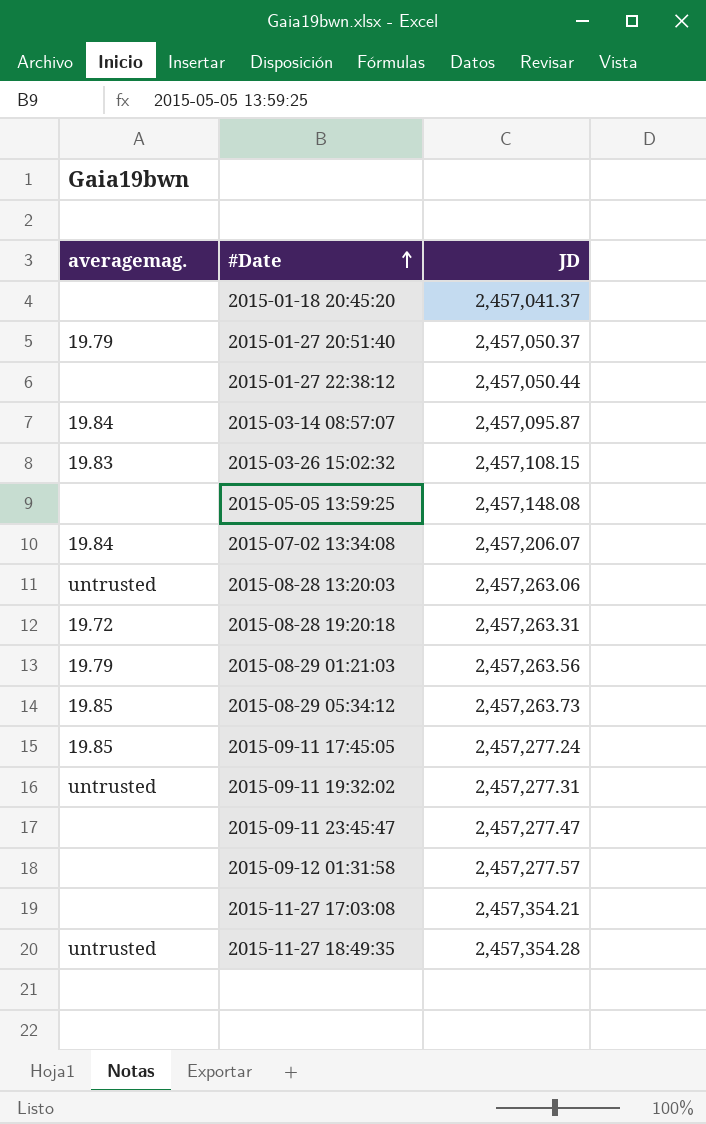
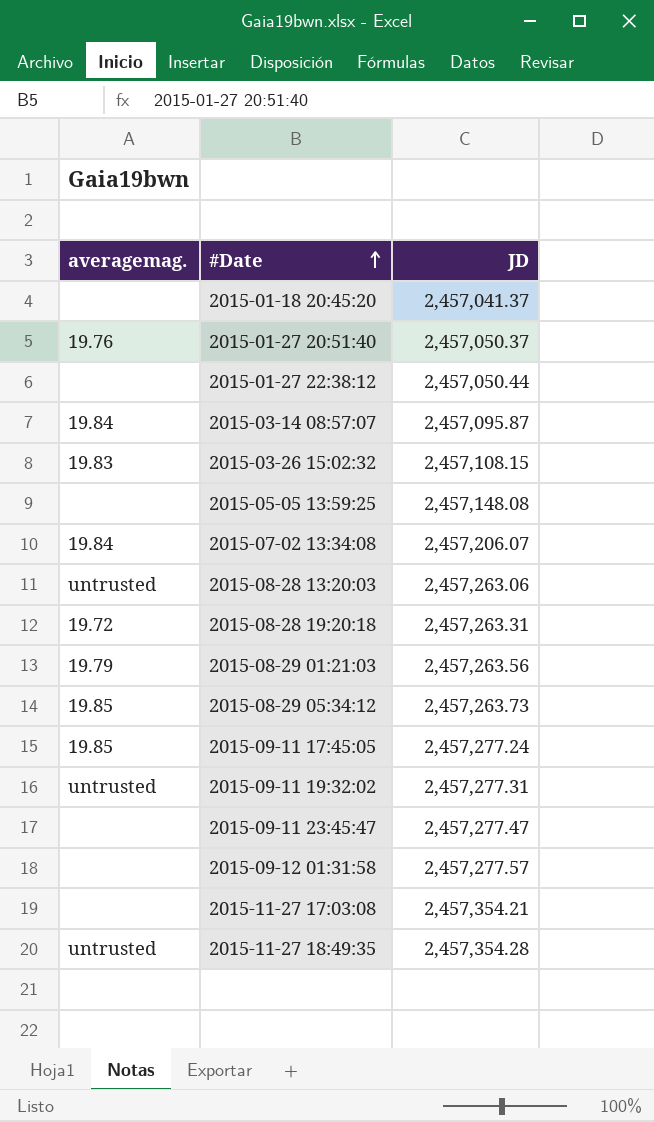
2015-01-27 20:51:40 | averagemag.: 19.79 -> 19.76

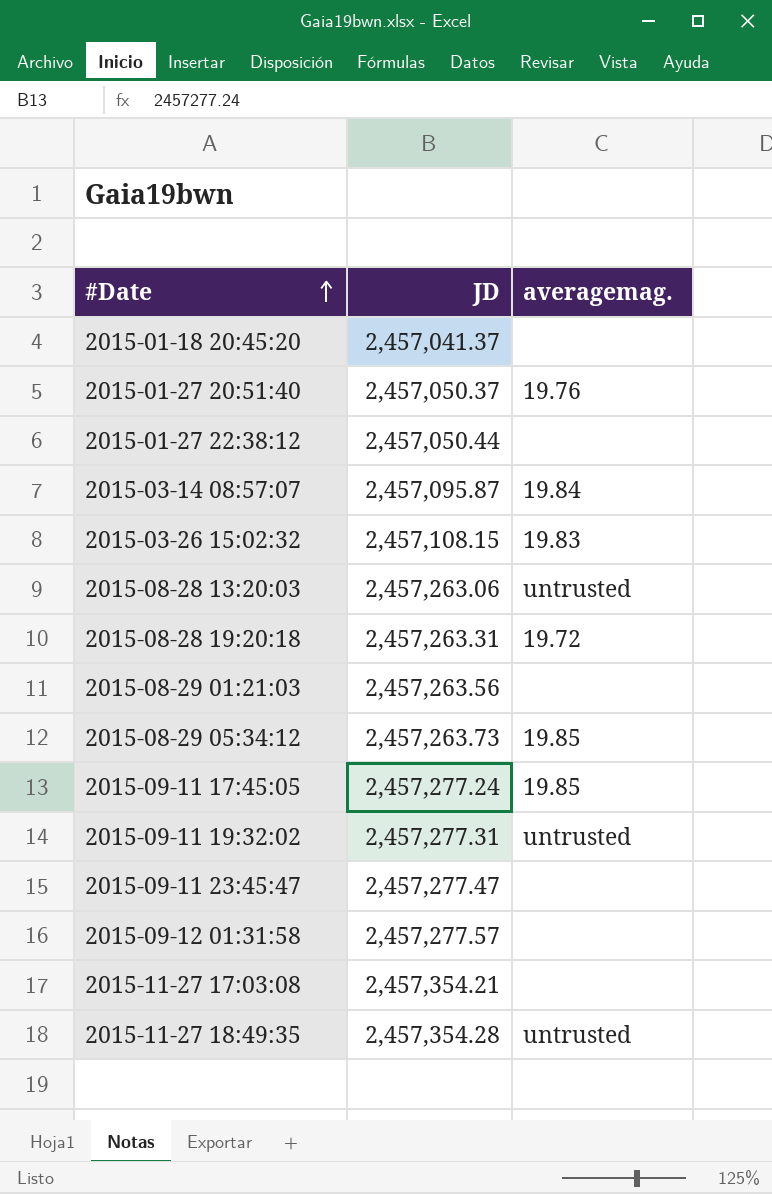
column averagemag. | position: 1 -> 3
row 2015-05-05 13:59:25: none | 2,457,148.08 -> none
row 2015-07-02 13:34:08: 19.84 | 2,457,206.07 -> none
2015-08-29 01:21:03 | averagemag.: 19.79 -> none

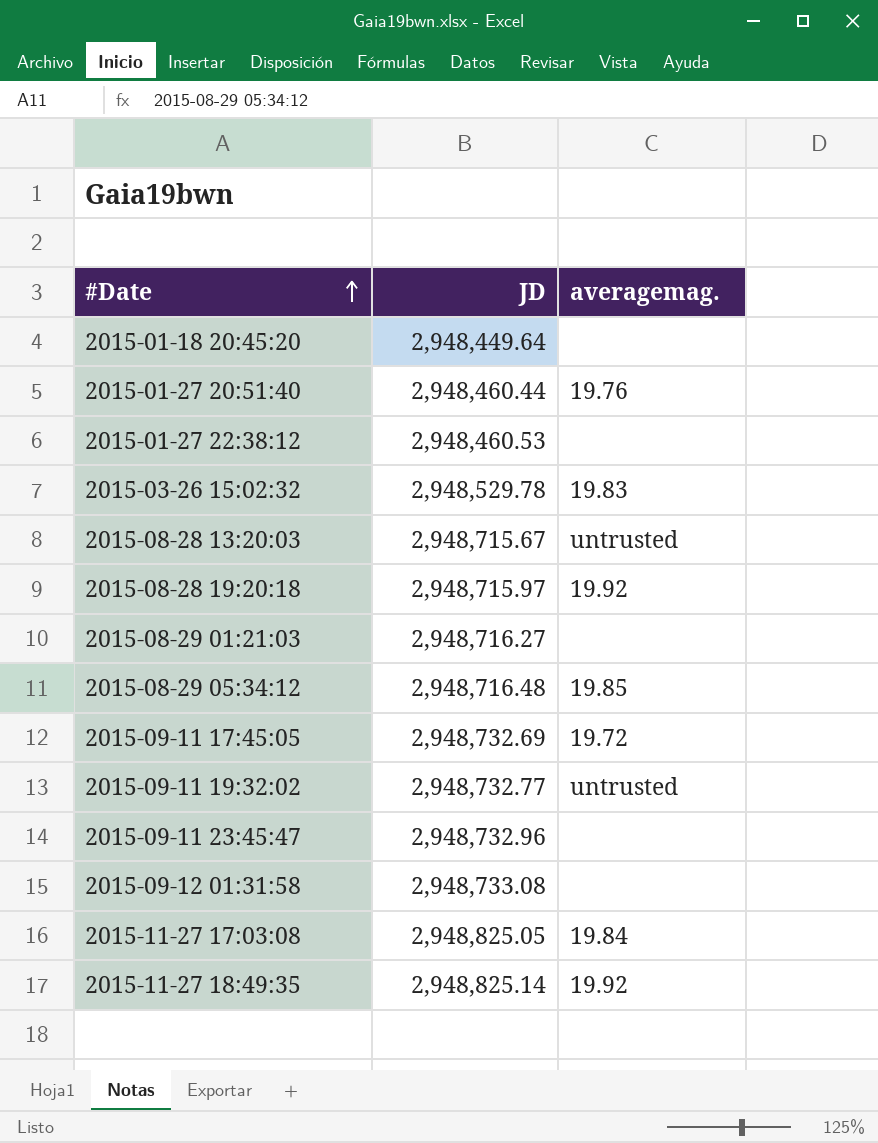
row 2015-03-14 08:57:07: 2,457,095.87 | 19.84 -> none
2015-01-18 20:45:20 | JD: 2,457,041.37 -> 2,948,449.64
2015-01-27 20:51:40 | JD: 2,457,050.37 -> 2,948,460.44
2015-01-27 22:38:12 | JD: 2,457,050.44 -> 2,948,460.53
2015-03-26 15:02:32 | JD: 2,457,108.15 -> 2,948,529.78
2015-08-28 13:20:03 | JD: 2,457,263.06 -> 2,948,715.67
2015-08-28 19:20:18 | JD: 2,457,263.31 -> 2,948,715.97
2015-08-28 19:20:18 | averagemag.: 19.72 -> 19.92
2015-08-29 01:21:03 | JD: 2,457,263.56 -> 2,948,716.27
2015-08-29 05:34:12 | JD: 2,457,263.73 -> 2,948,716.48
2015-09-11 17:45:05 | JD: 2,457,277.24 -> 2,948,732.69
2015-09-11 17:45:05 | averagemag.: 19.85 -> 19.72
2015-09-11 19:32:02 | JD: 2,457,277.31 -> 2,948,732.77
2015-09-11 23:45:47 | JD: 2,457,277.47 -> 2,948,732.96
2015-09-12 01:31:58 | JD: 2,457,277.57 -> 2,948,733.08
2015-11-27 17:03:08 | JD: 2,457,354.21 -> 2,948,825.05
2015-11-27 17:03:08 | averagemag.: none -> 19.84
2015-11-27 18:49:35 | JD: 2,457,354.28 -> 2,948,825.14
2015-11-27 18:49:35 | averagemag.: untrusted -> 19.92

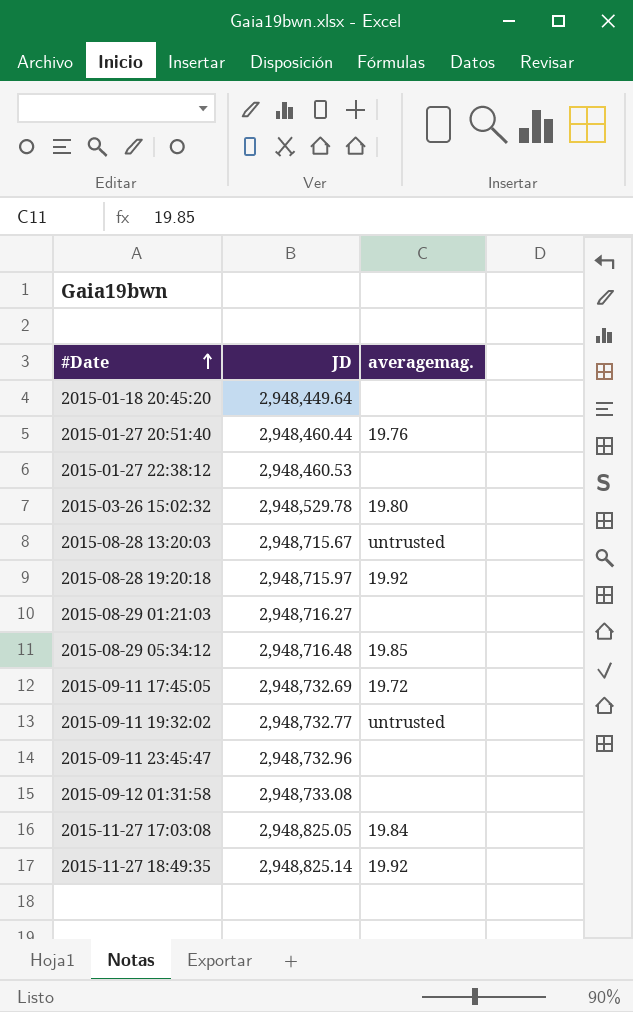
2015-03-26 15:02:32 | averagemag.: 19.83 -> 19.80

